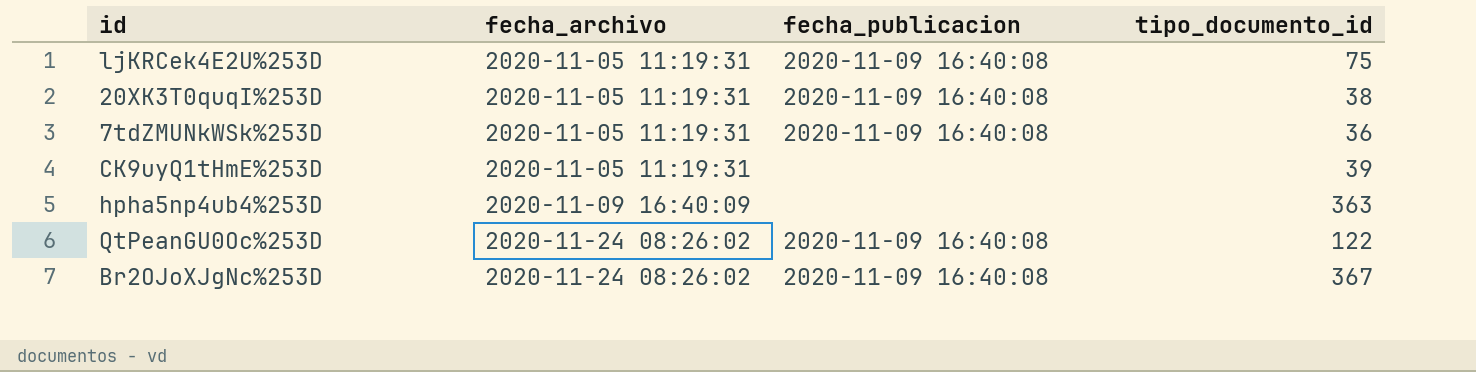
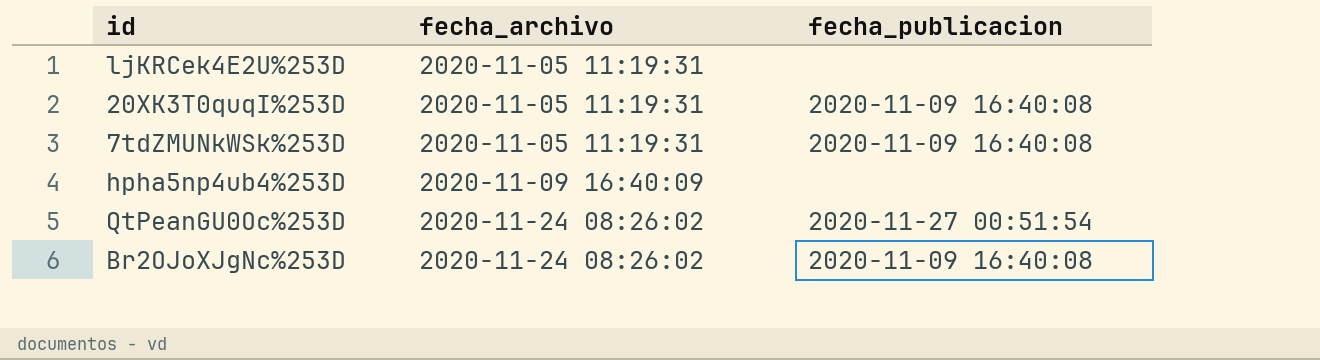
column tipo_documento_id | position: 4 -> none
row CK9uyQ1tHmE%253D: 2020-11-05 11:19:31 | none | 39 -> none
ljKRCek4E2U%253D | fecha_publicacion: 2020-11-09 16:40:08 -> none
QtPeanGU0Oc%253D | fecha_publicacion: 2020-11-09 16:40:08 -> 2020-11-27 00:51:54

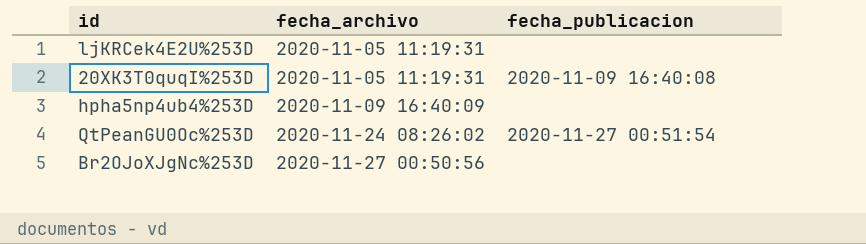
row 7tdZMUNkWSk%253D: 2020-11-05 11:19:31 | 2020-11-09 16:40:08 -> none
Br2OJoXJgNc%253D | fecha_archivo: 2020-11-24 08:26:02 -> 2020-11-27 00:50:56
Br2OJoXJgNc%253D | fecha_publicacion: 2020-11-09 16:40:08 -> none

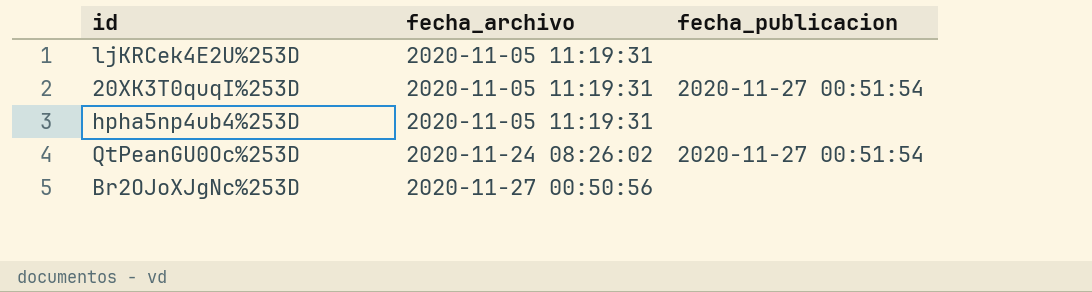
20XK3T0quqI%253D | fecha_publicacion: 2020-11-09 16:40:08 -> 2020-11-27 00:51:54
hpha5np4ub4%253D | fecha_archivo: 2020-11-09 16:40:09 -> 2020-11-05 11:19:31

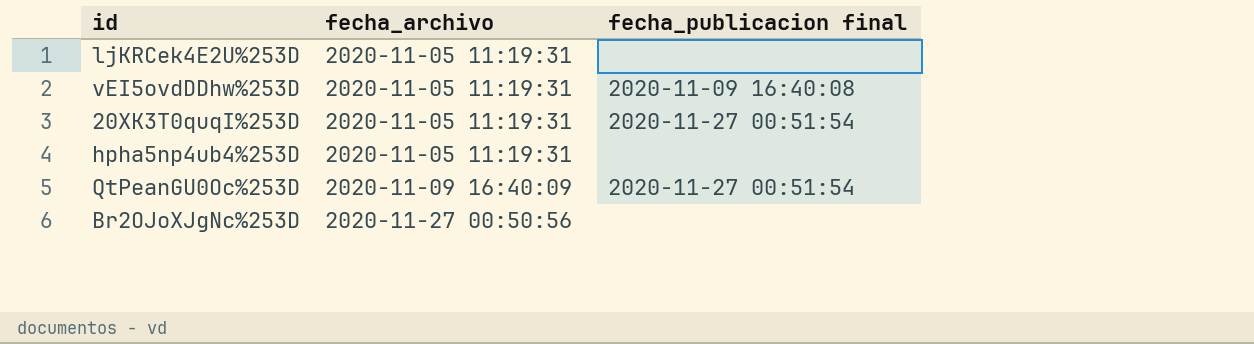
column name: fecha_publicacion -> fecha_publicacion final
row vEI5ovdDDhw%253D: none -> 2020-11-05 11:19:31 | 2020-11-09 16:40:08
QtPeanGU0Oc%253D | fecha_archivo: 2020-11-24 08:26:02 -> 2020-11-09 16:40:09

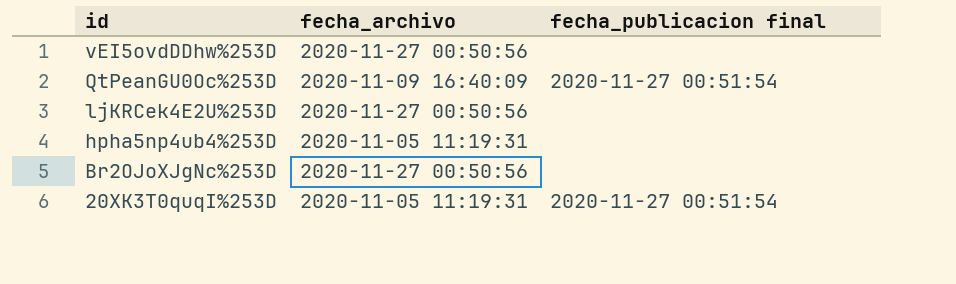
row order: fecha_archivo ascending -> id descending
vEI5ovdDDhw%253D | fecha_archivo: 2020-11-05 11:19:31 -> 2020-11-27 00:50:56
vEI5ovdDDhw%253D | fecha_publicacion final: 2020-11-09 16:40:08 -> none
ljKRCek4E2U%253D | fecha_archivo: 2020-11-05 11:19:31 -> 2020-11-27 00:50:56

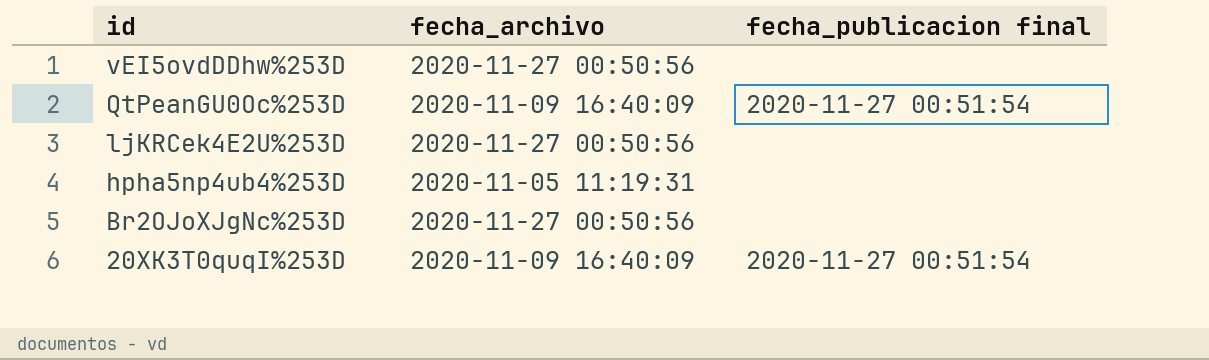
20XK3T0quqI%253D | fecha_archivo: 2020-11-05 11:19:31 -> 2020-11-09 16:40:09

